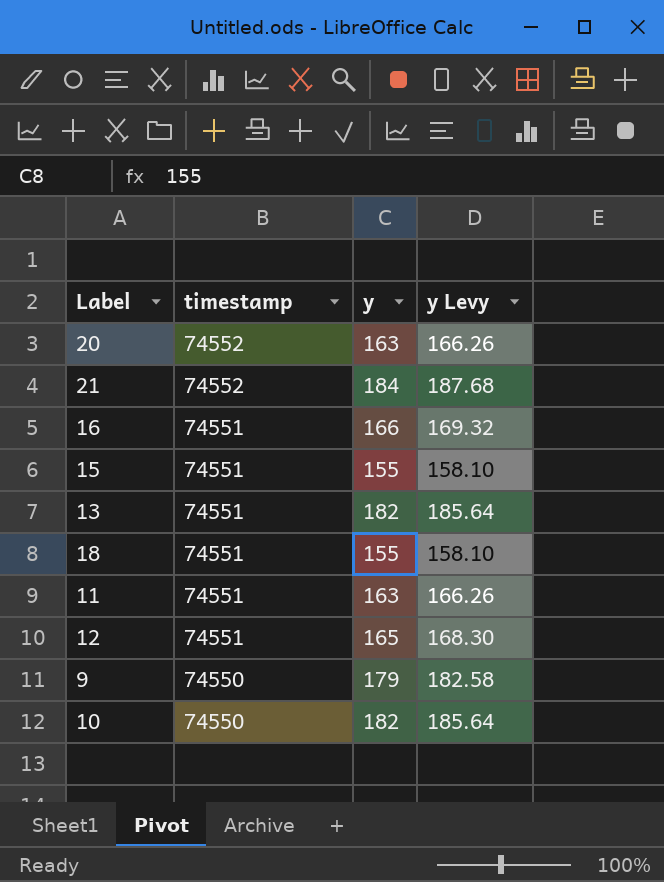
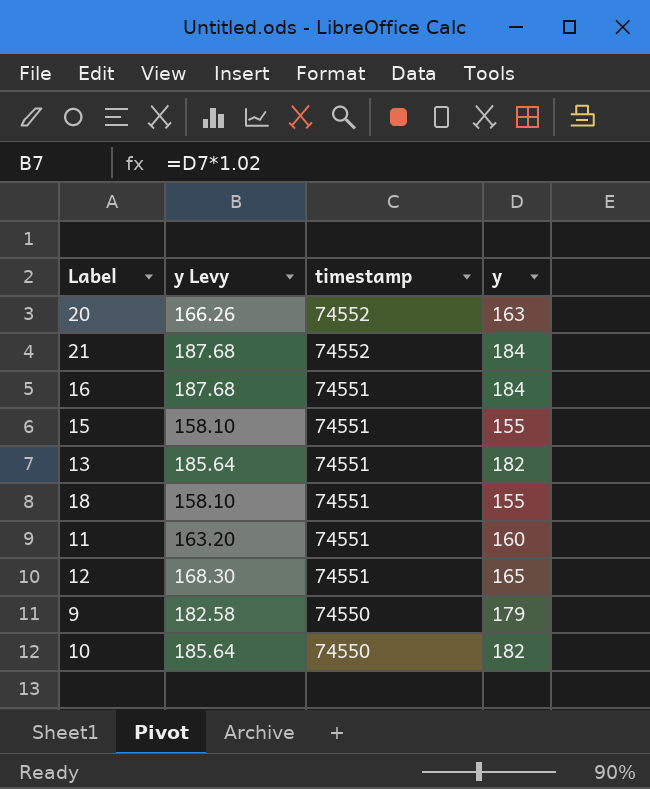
column y Levy | position: 4 -> 2
16 | y Levy: 169.32 -> 187.68
16 | y: 166 -> 184
11 | y Levy: 166.26 -> 163.20
11 | y: 163 -> 160

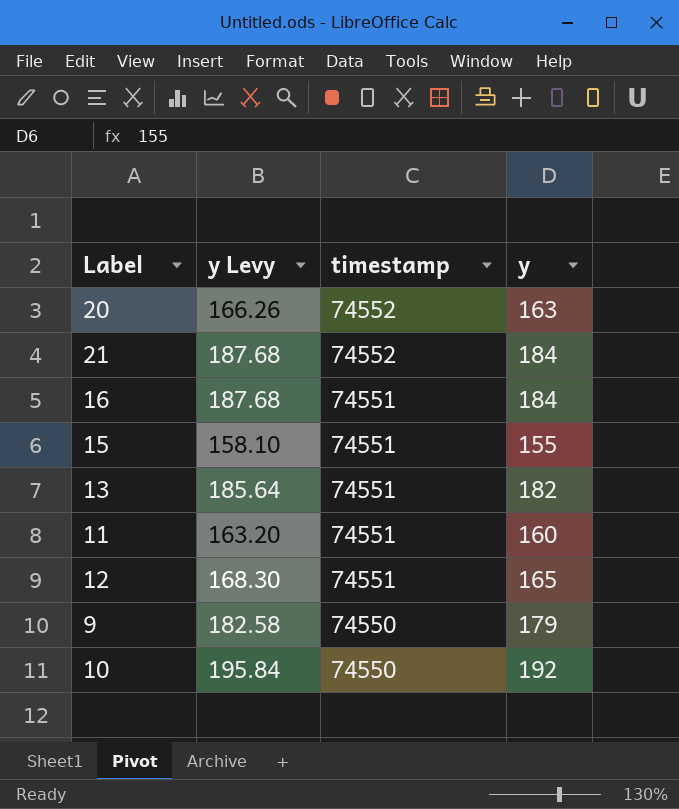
row 18: 158.10 | 74551 | 155 -> none
10 | y Levy: 185.64 -> 195.84
10 | y: 182 -> 192

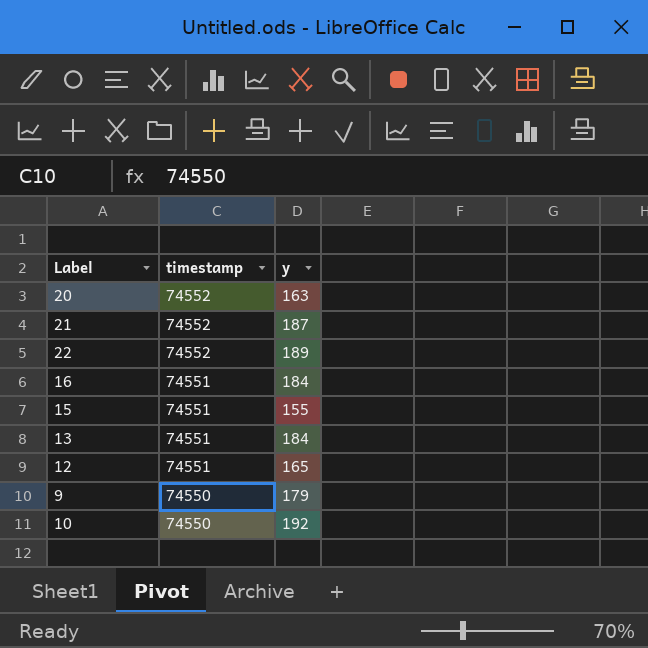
column y Levy | formula: [y] * 1.02 -> none
row 11: 163.20 | 74551 | 160 -> none
21 | y: 184 -> 187
row 22: none -> 74552 | 189
13 | y: 182 -> 184

